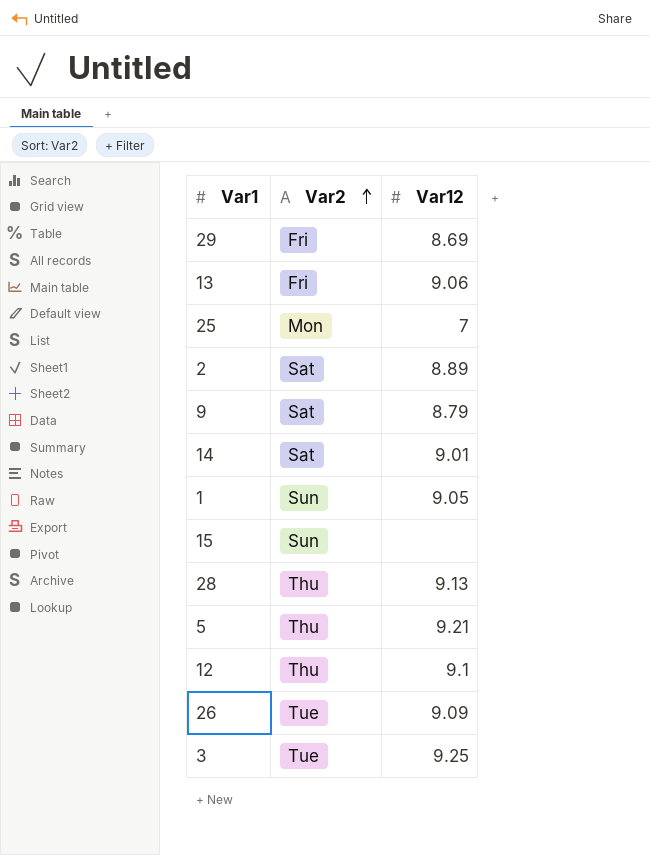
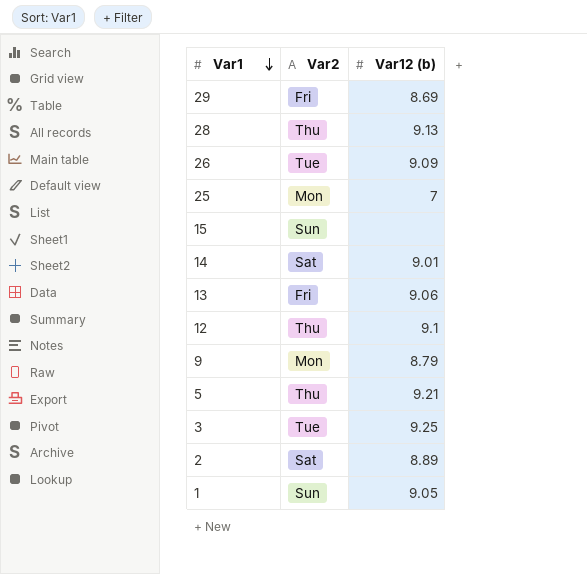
row order: Var2 ascending -> Var1 descending
column name: Var12 -> Var12 (b)
9 | Var2: Sat -> Mon

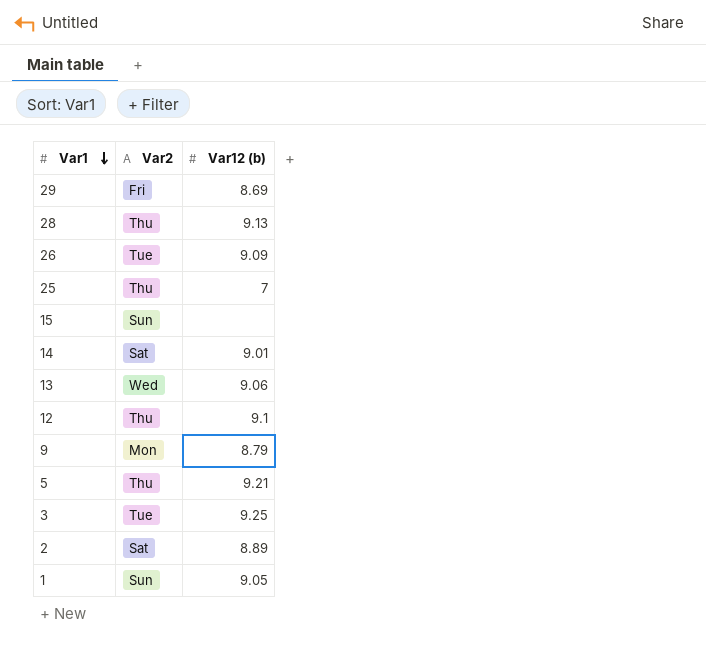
25 | Var2: Mon -> Thu
13 | Var2: Fri -> Wed

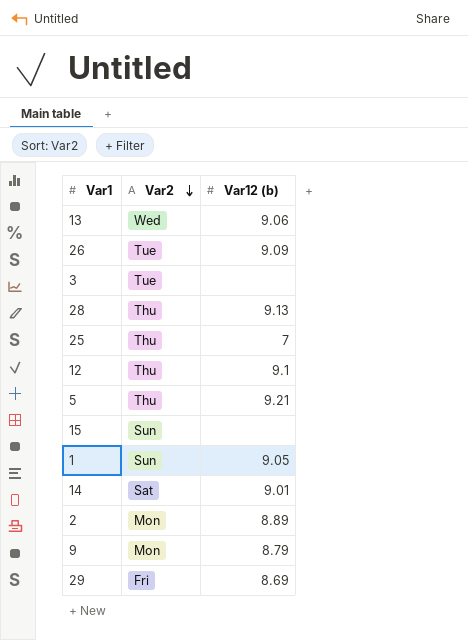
row order: Var1 descending -> Var2 descending
3 | Var12 (b): 9.25 -> none
2 | Var2: Sat -> Mon

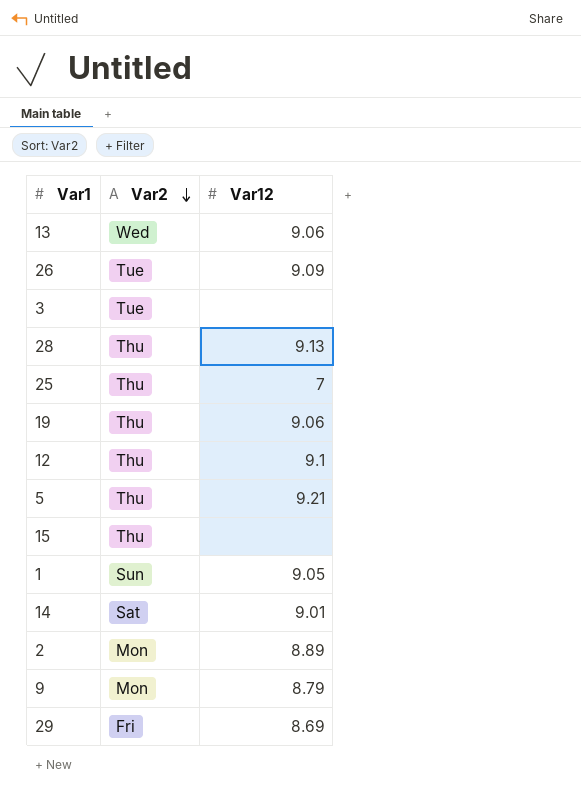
column name: Var12 (b) -> Var12
row 19: none -> Thu | 9.06
15 | Var2: Sun -> Thu

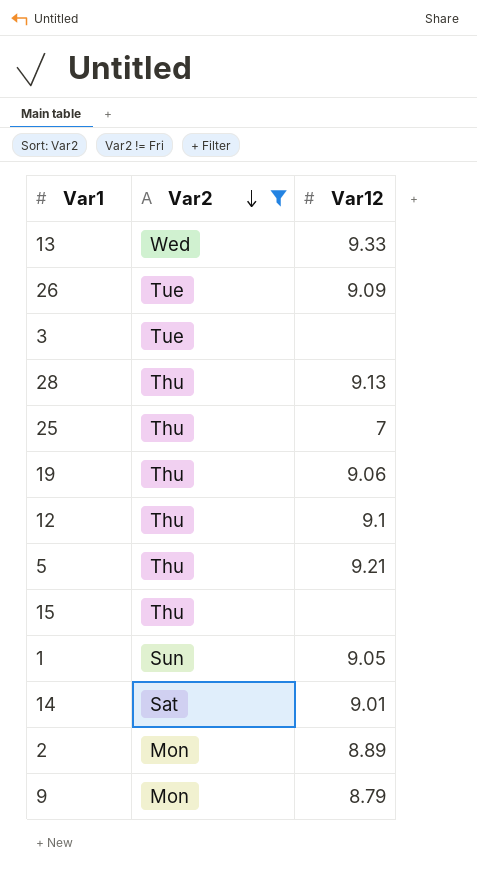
filter: none -> Var2 != Fri
13 | Var12: 9.06 -> 9.33

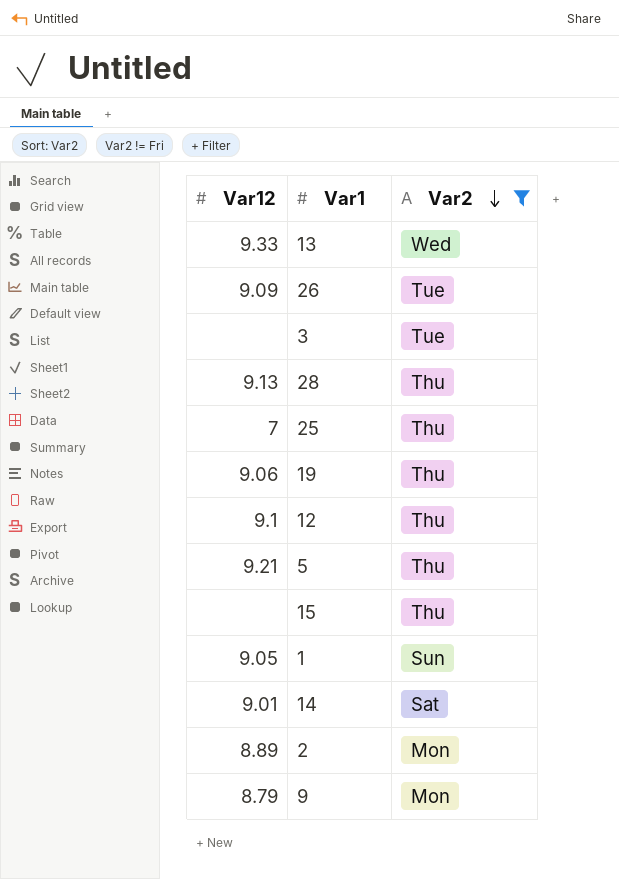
column Var12 | position: 3 -> 1

